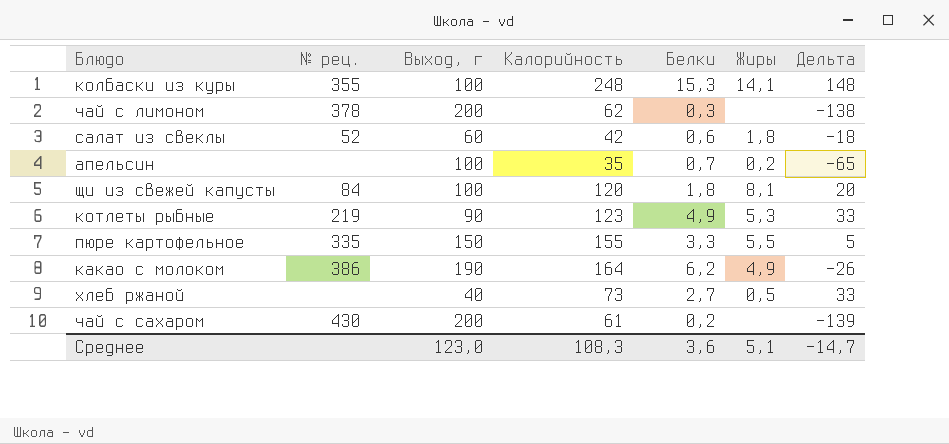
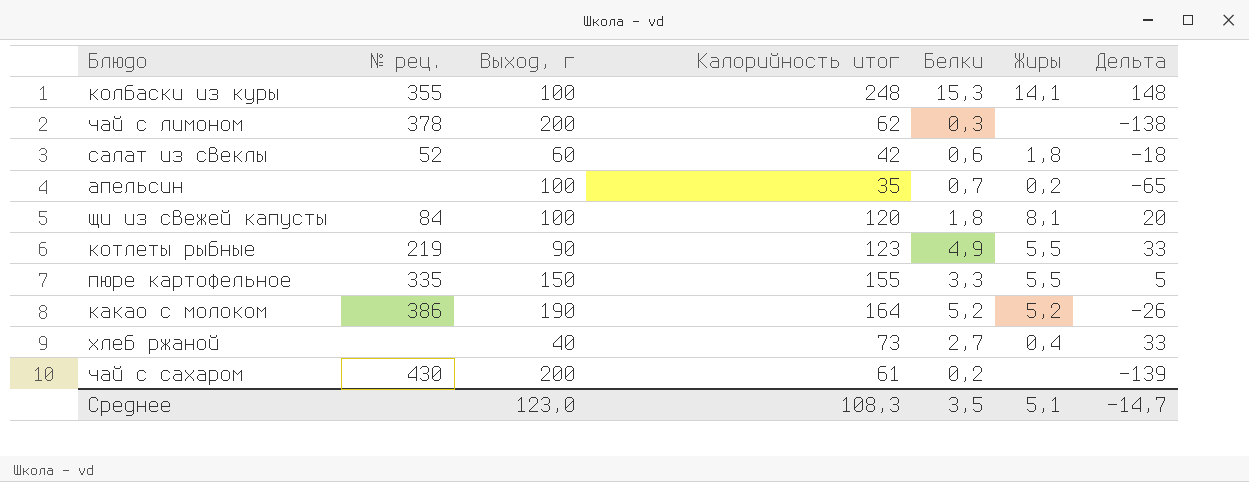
column name: Калорийность -> Калорийность итог
котлеты рыбные | Жиры: 5,3 -> 5,5
какао с молоком | Белки: 6,2 -> 5,2
какао с молоком | Жиры: 4,9 -> 5,2
хлеб ржаной | Жиры: 0,5 -> 0,4
Среднее | Белки: 3,6 -> 3,5

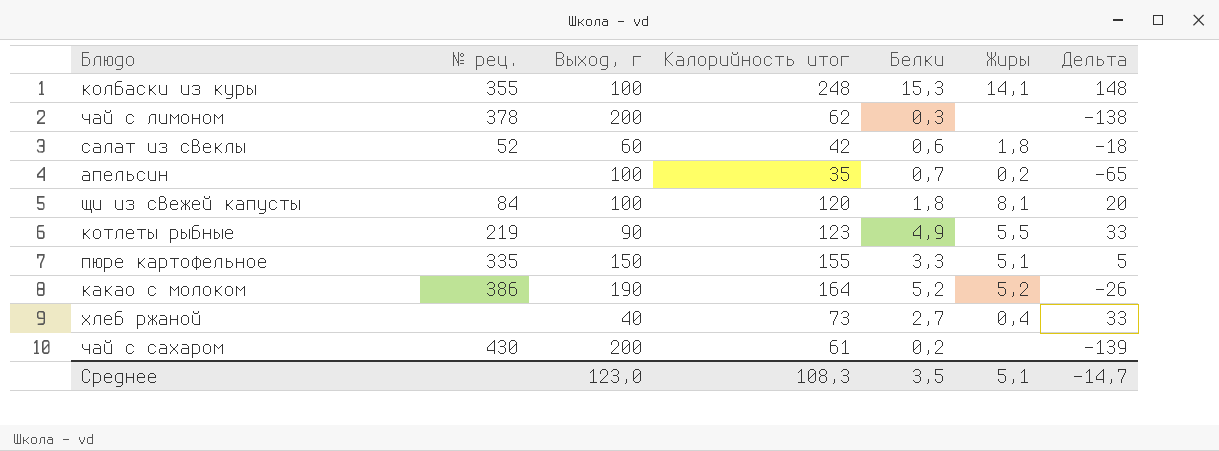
пюре картофельное | Жиры: 5,5 -> 5,1

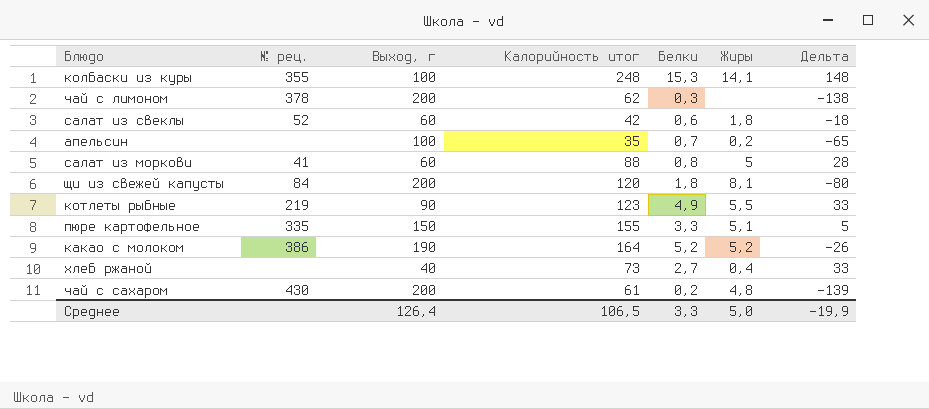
row салат из моркови: none -> 41 | 60 | 88 | 0,8 | 5 | 28
щи из свежей капусты | Выход, г: 100 -> 200
щи из свежей капусты | Дельта: 20 -> -80
чай с сахаром | Жиры: none -> 4,8
Среднее | Выход, г: 123,0 -> 126,4
Среднее | Калорийность итог: 108,3 -> 106,5
Среднее | Белки: 3,5 -> 3,3
Среднее | Жиры: 5,1 -> 5,0
Среднее | Дельта: -14,7 -> -19,9

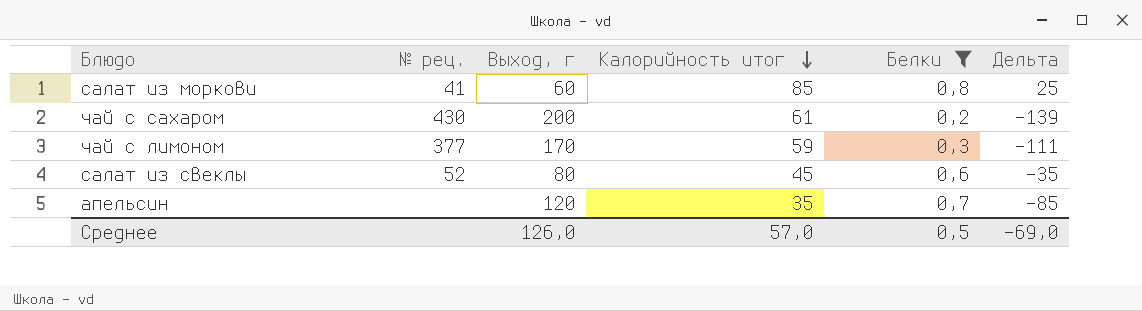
filter: none -> Белки <= 0,8
row order: none -> Калорийность итог descending
column Жиры | position: 6 -> none
салат из моркови | Калорийность итог: 88 -> 85
салат из моркови | Дельта: 28 -> 25
чай с лимоном | № рец.: 378 -> 377
чай с лимоном | Выход, г: 200 -> 170
чай с лимоном | Калорийность итог: 62 -> 59
чай с лимоном | Дельта: -138 -> -111
салат из свеклы | Выход, г: 60 -> 80
салат из свеклы | Калорийность итог: 42 -> 45
салат из свеклы | Дельта: -18 -> -35
апельсин | Выход, г: 100 -> 120
апельсин | Дельта: -65 -> -85
Среднее | Выход, г: 126,4 -> 126,0
Среднее | Калорийность итог: 106,5 -> 57,0
Среднее | Белки: 3,3 -> 0,5
Среднее | Дельта: -19,9 -> -69,0

